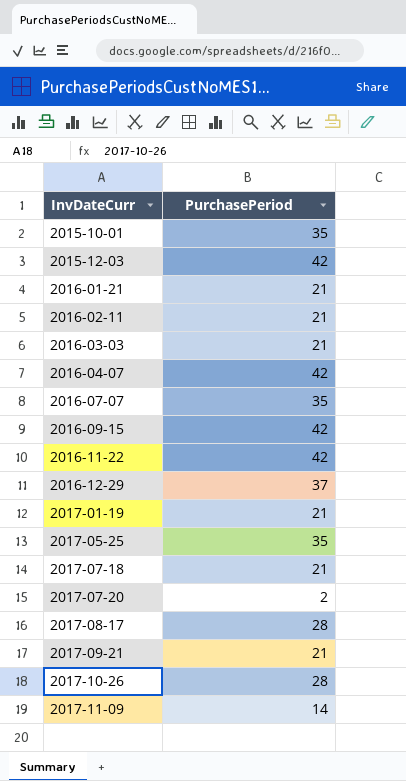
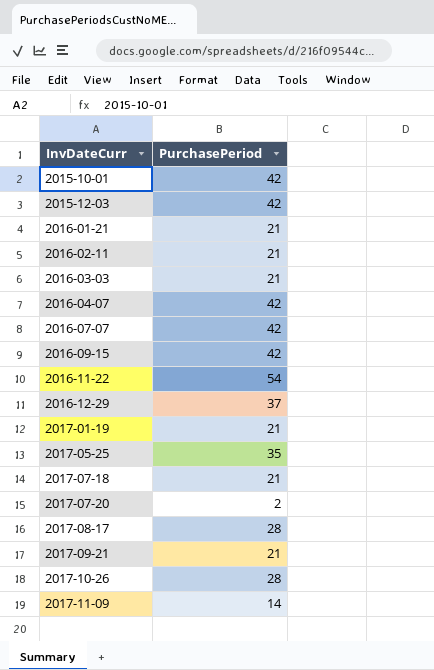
2015-10-01 | PurchasePeriod: 35 -> 42
2016-07-07 | PurchasePeriod: 35 -> 42
2016-11-22 | PurchasePeriod: 42 -> 54

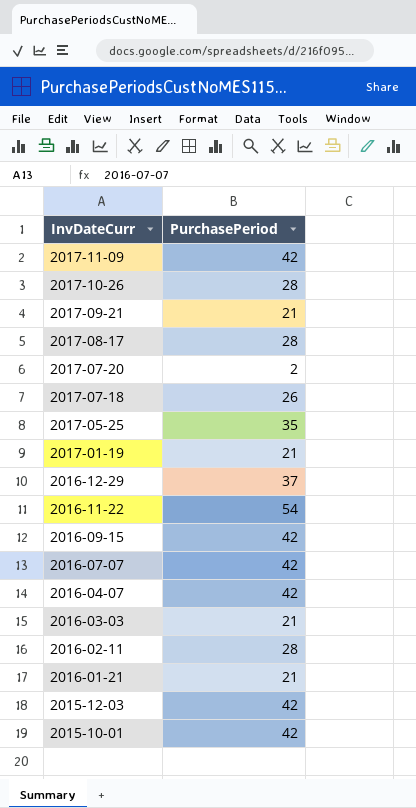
row order: InvDateCurr ascending -> InvDateCurr descending
2017-11-09 | PurchasePeriod: 14 -> 42
2017-07-18 | PurchasePeriod: 21 -> 26
2016-02-11 | PurchasePeriod: 21 -> 28

